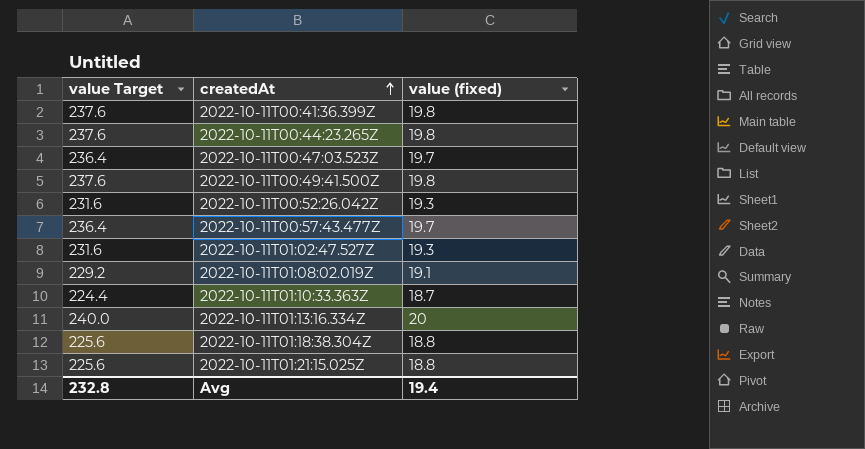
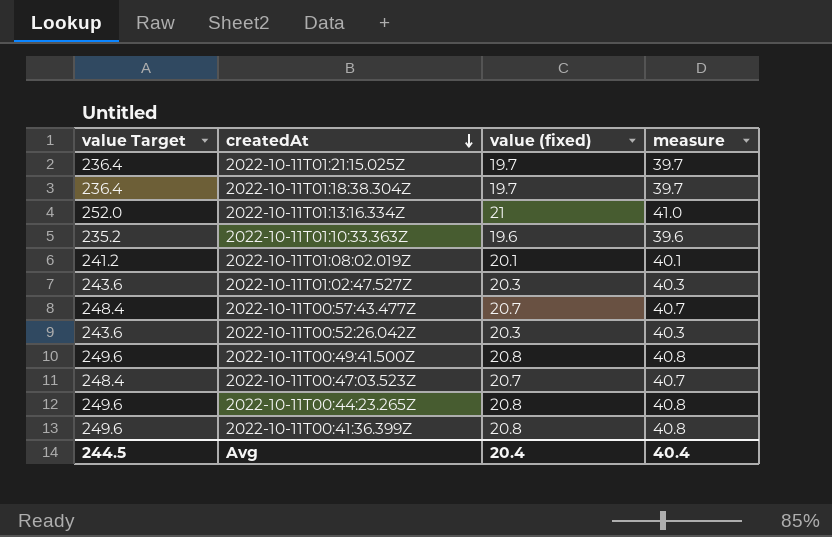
row order: createdAt ascending -> createdAt descending
column measure | formula: none -> [value (fixed)] + 20
2022-10-11T01:21:15.025Z | value Target: 225.6 -> 236.4
2022-10-11T01:21:15.025Z | value (fixed): 18.8 -> 19.7
2022-10-11T01:18:38.304Z | value Target: 225.6 -> 236.4
2022-10-11T01:18:38.304Z | value (fixed): 18.8 -> 19.7
2022-10-11T01:13:16.334Z | value Target: 240.0 -> 252.0
2022-10-11T01:13:16.334Z | value (fixed): 20 -> 21
2022-10-11T01:10:33.363Z | value Target: 224.4 -> 235.2
2022-10-11T01:10:33.363Z | value (fixed): 18.7 -> 19.6
2022-10-11T01:08:02.019Z | value Target: 229.2 -> 241.2
2022-10-11T01:08:02.019Z | value (fixed): 19.1 -> 20.1
2022-10-11T01:02:47.527Z | value Target: 231.6 -> 243.6
2022-10-11T01:02:47.527Z | value (fixed): 19.3 -> 20.3
2022-10-11T00:57:43.477Z | value Target: 236.4 -> 248.4
2022-10-11T00:57:43.477Z | value (fixed): 19.7 -> 20.7
2022-10-11T00:52:26.042Z | value Target: 231.6 -> 243.6
2022-10-11T00:52:26.042Z | value (fixed): 19.3 -> 20.3
2022-10-11T00:49:41.500Z | value Target: 237.6 -> 249.6
2022-10-11T00:49:41.500Z | value (fixed): 19.8 -> 20.8
2022-10-11T00:47:03.523Z | value Target: 236.4 -> 248.4
2022-10-11T00:47:03.523Z | value (fixed): 19.7 -> 20.7
2022-10-11T00:44:23.265Z | value Target: 237.6 -> 249.6
2022-10-11T00:44:23.265Z | value (fixed): 19.8 -> 20.8
2022-10-11T00:41:36.399Z | value Target: 237.6 -> 249.6
2022-10-11T00:41:36.399Z | value (fixed): 19.8 -> 20.8
Avg | value Target: 232.8 -> 244.5
Avg | value (fixed): 19.4 -> 20.4

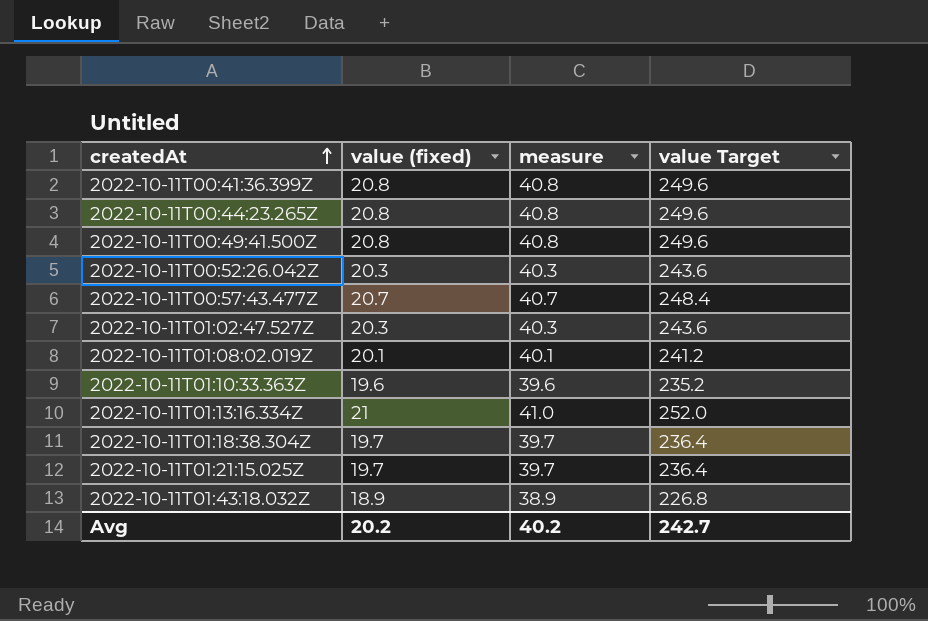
row order: createdAt descending -> createdAt ascending
column value Target | position: 1 -> 4
row 2022-10-11T00:47:03.523Z: 248.4 | 20.7 | 40.7 -> none
row 2022-10-11T01:43:18.032Z: none -> 18.9 | 38.9 | 226.8
Avg | value (fixed): 20.4 -> 20.2
Avg | measure: 40.4 -> 40.2
Avg | value Target: 244.5 -> 242.7

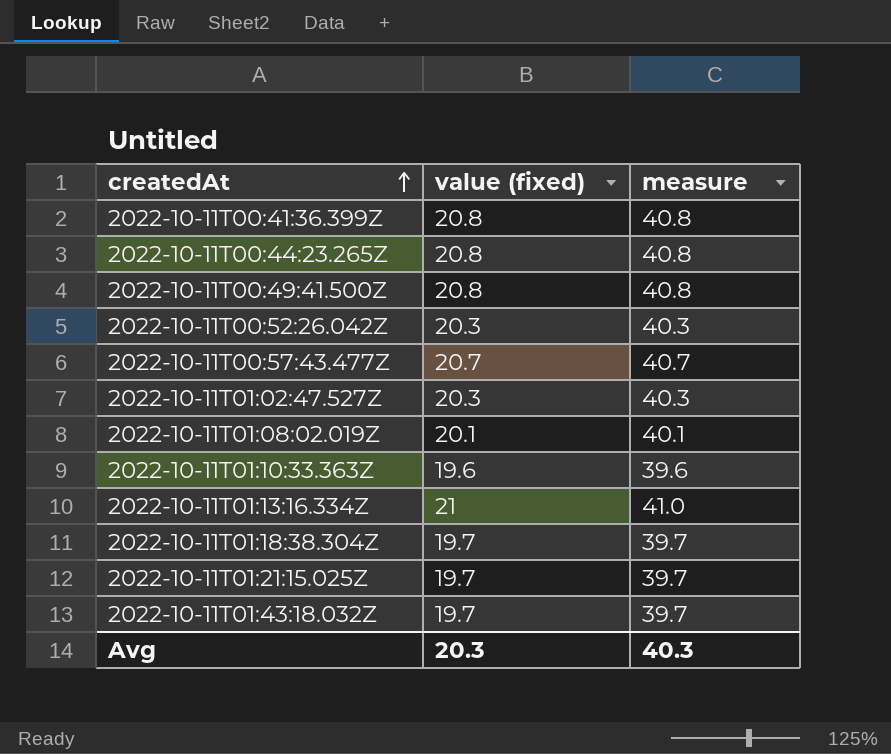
column value Target | formula: [value (fixed)] * 12 -> none
2022-10-11T01:43:18.032Z | value (fixed): 18.9 -> 19.7
2022-10-11T01:43:18.032Z | measure: 38.9 -> 39.7
Avg | value (fixed): 20.2 -> 20.3
Avg | measure: 40.2 -> 40.3

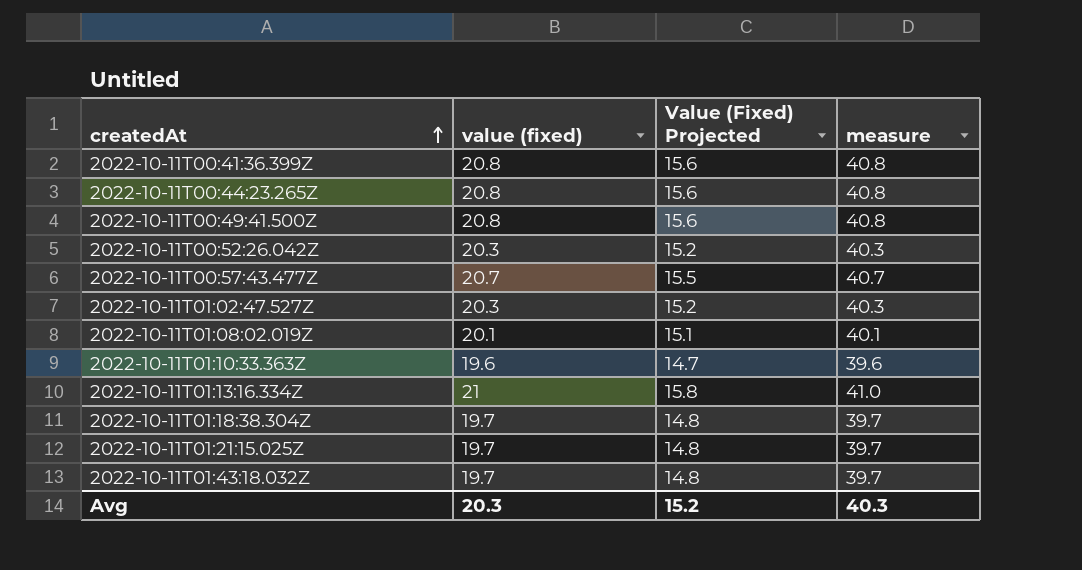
column Value (Fixed) Projected | formula: none -> [value (fixed)] * 0.75

